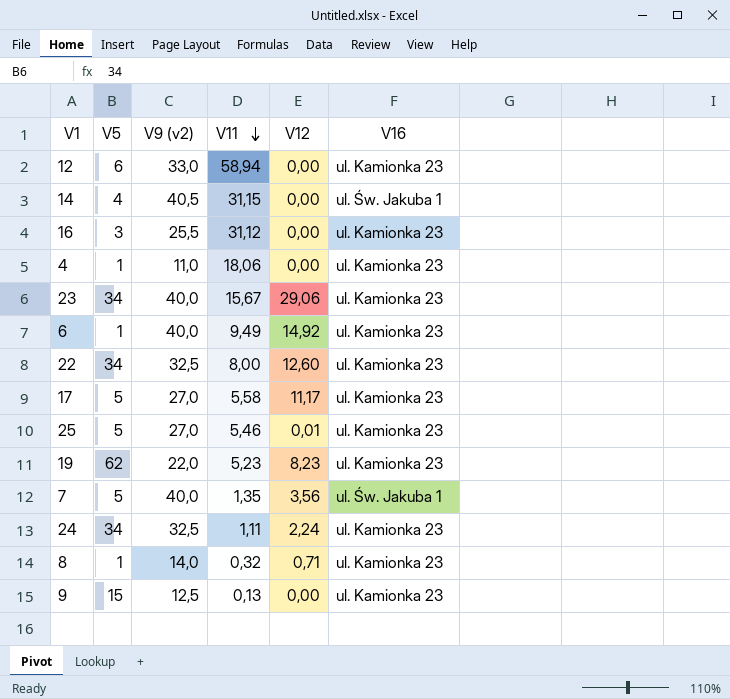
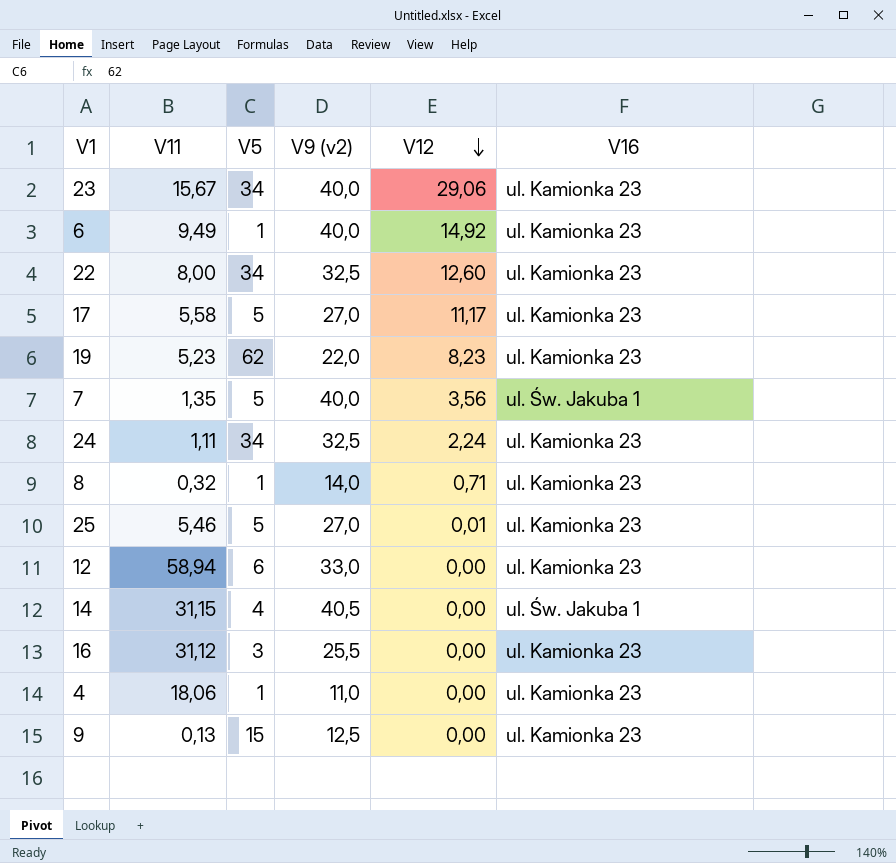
row order: V11 descending -> V12 descending
column V11 | position: 4 -> 2

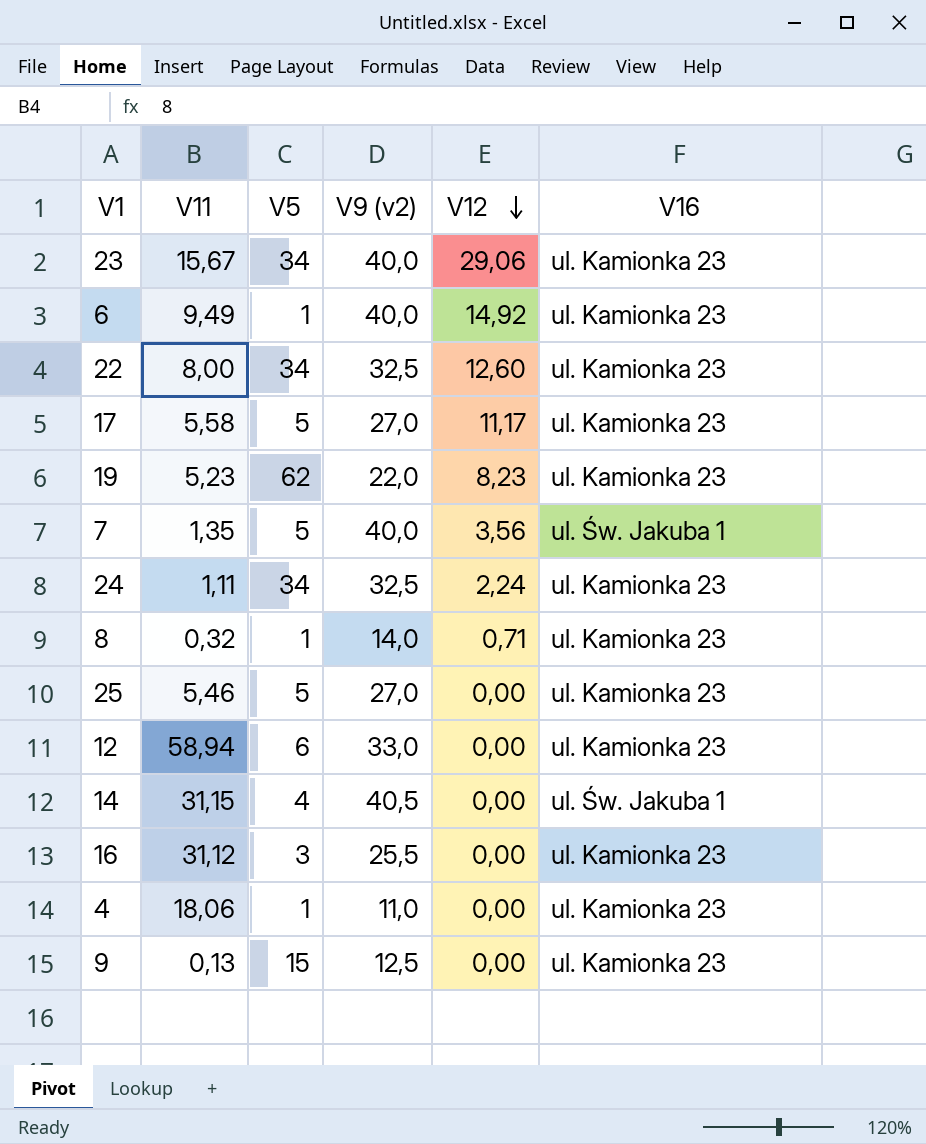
25 | V12: 0,01 -> 0,00

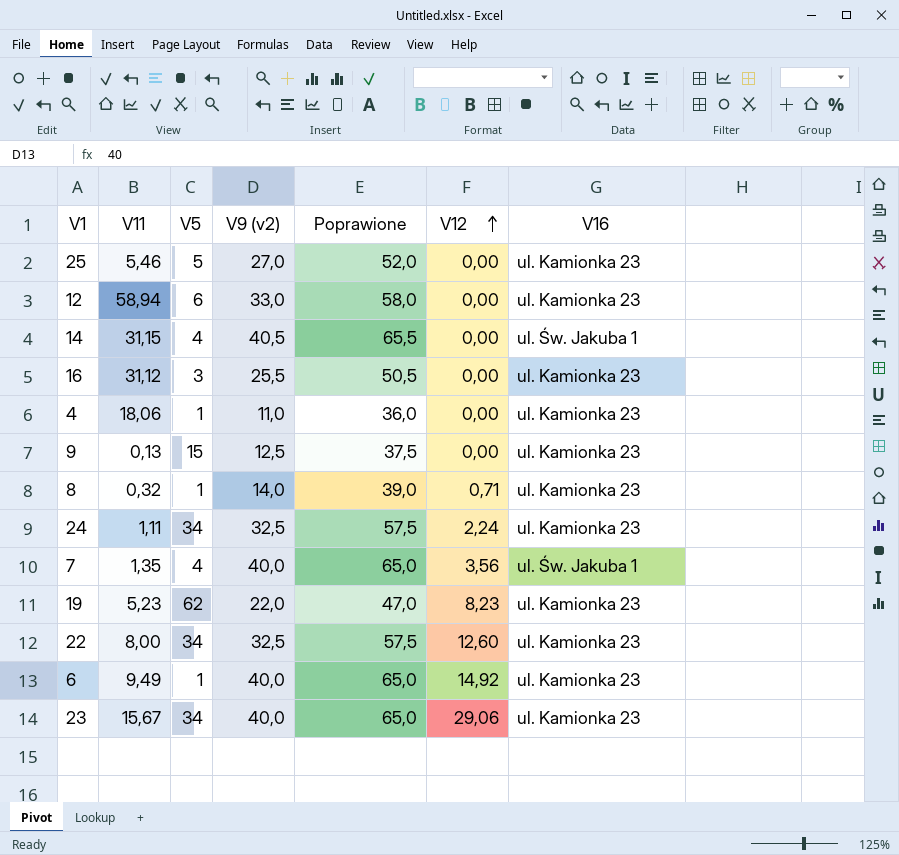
row order: V12 descending -> V12 ascending
column Poprawione | formula: none -> [V9 (v2)] + 25
row 17: 5,58 | 5 | 27,0 | 11,17 | ul. Kamionka 23 -> none
7 | V5: 5 -> 4

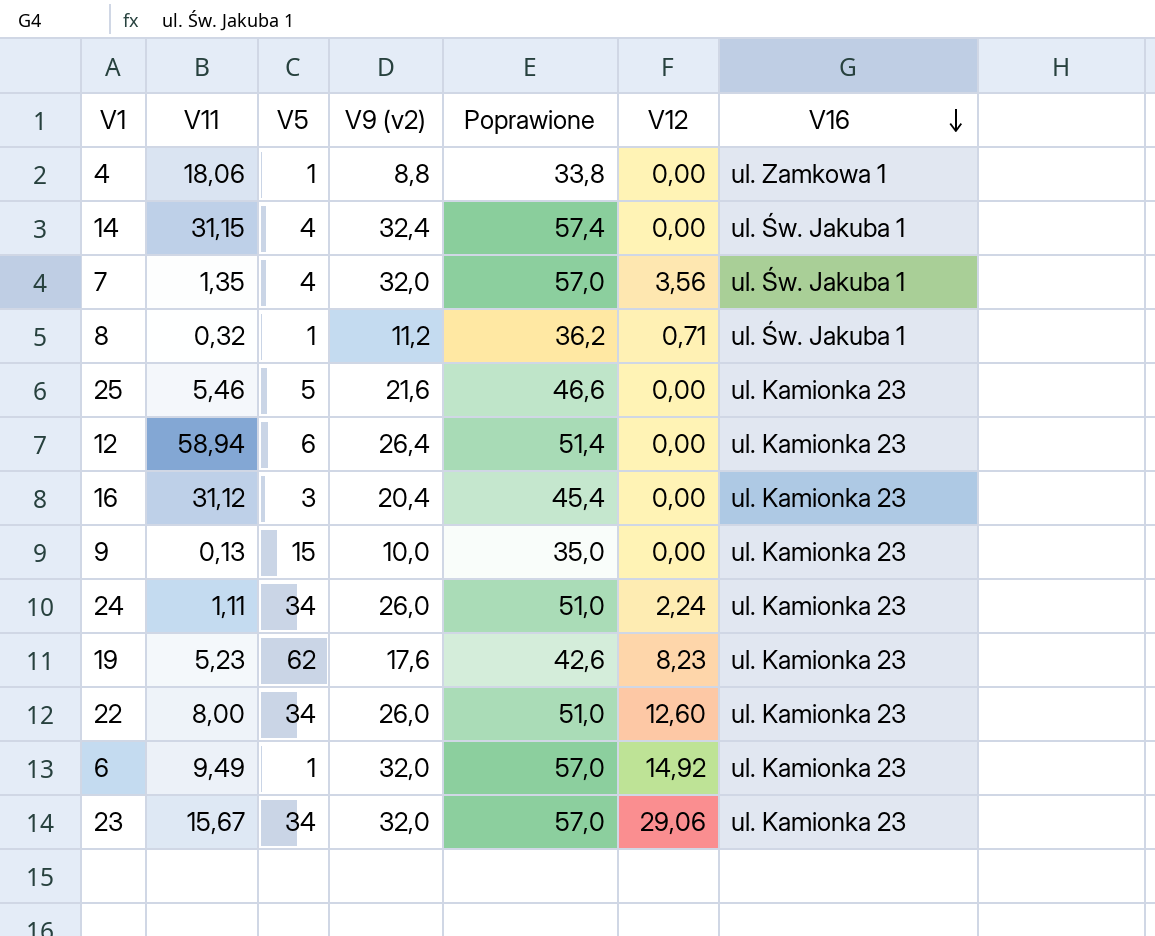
row order: V12 ascending -> V16 descending
4 | V9 (v2): 11,0 -> 8,8
4 | Poprawione: 36,0 -> 33,8
4 | V16: ul. Kamionka 23 -> ul. Zamkowa 1
14 | V9 (v2): 40,5 -> 32,4
14 | Poprawione: 65,5 -> 57,4
7 | V9 (v2): 40,0 -> 32,0
7 | Poprawione: 65,0 -> 57,0
8 | V9 (v2): 14,0 -> 11,2
8 | Poprawione: 39,0 -> 36,2
8 | V16: ul. Kamionka 23 -> ul. Św. Jakuba 1
25 | V9 (v2): 27,0 -> 21,6
25 | Poprawione: 52,0 -> 46,6
12 | V9 (v2): 33,0 -> 26,4
12 | Poprawione: 58,0 -> 51,4
16 | V9 (v2): 25,5 -> 20,4
16 | Poprawione: 50,5 -> 45,4
9 | V9 (v2): 12,5 -> 10,0
9 | Poprawione: 37,5 -> 35,0
24 | V9 (v2): 32,5 -> 26,0
24 | Poprawione: 57,5 -> 51,0
19 | V9 (v2): 22,0 -> 17,6
19 | Poprawione: 47,0 -> 42,6
22 | V9 (v2): 32,5 -> 26,0
22 | Poprawione: 57,5 -> 51,0
6 | V9 (v2): 40,0 -> 32,0
6 | Poprawione: 65,0 -> 57,0
23 | V9 (v2): 40,0 -> 32,0
23 | Poprawione: 65,0 -> 57,0

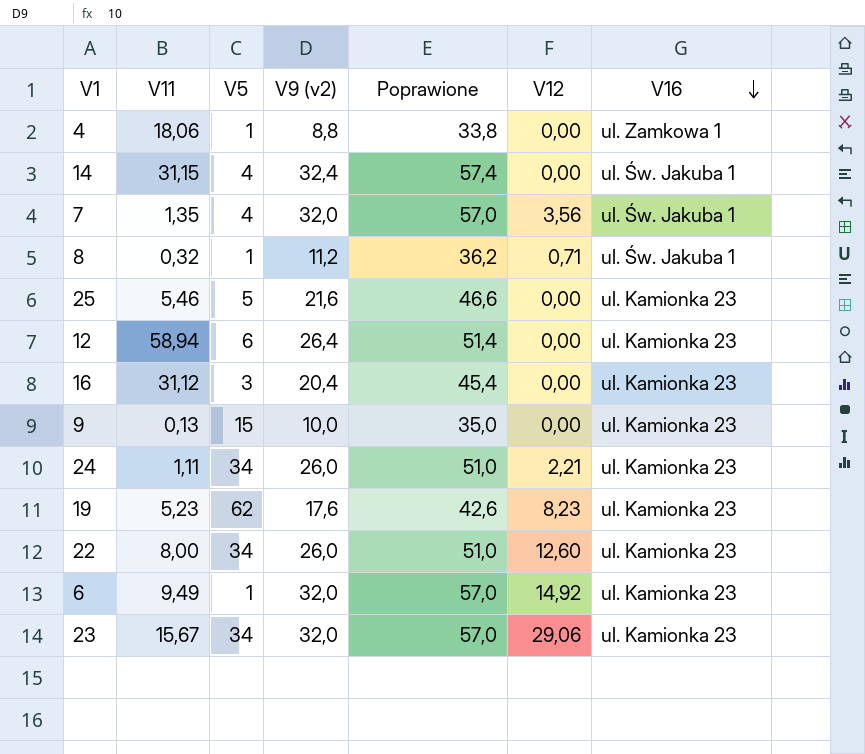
24 | V12: 2,24 -> 2,21

